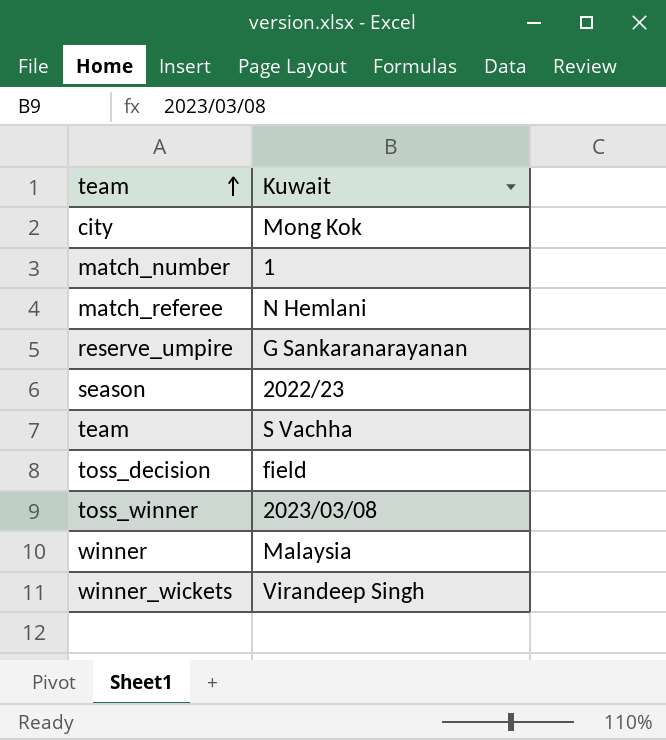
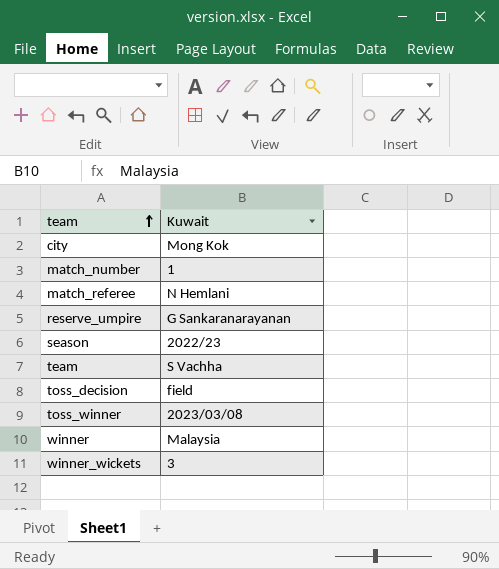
winner_wickets | Kuwait: Virandeep Singh -> 3

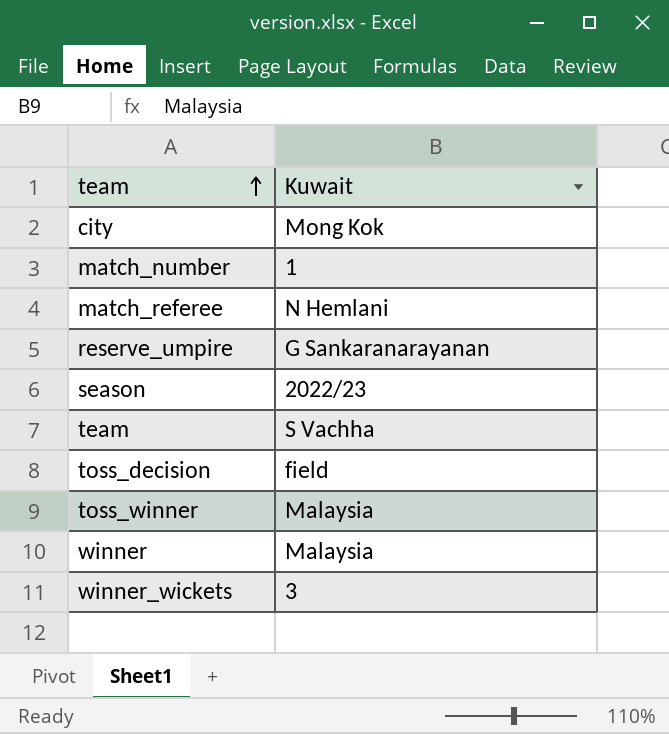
toss_winner | Kuwait: 2023/03/08 -> Malaysia

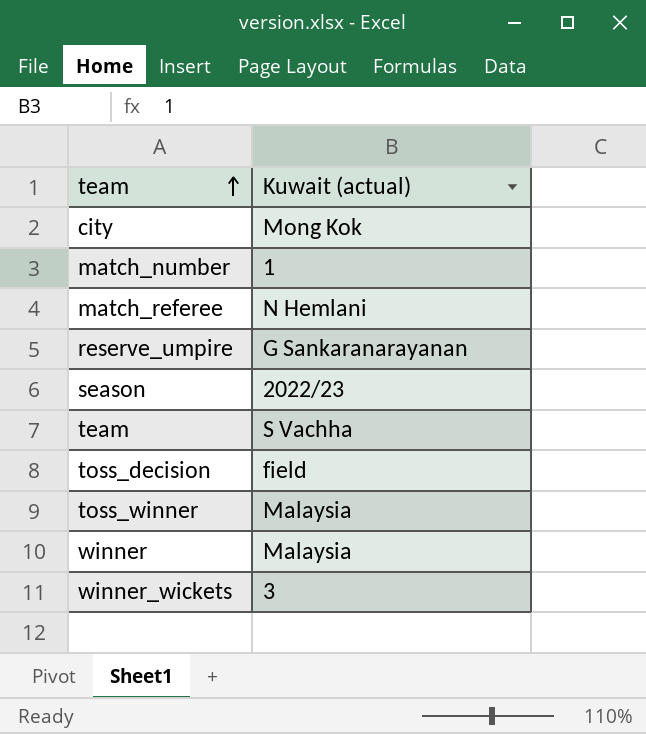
column name: Kuwait -> Kuwait (actual)

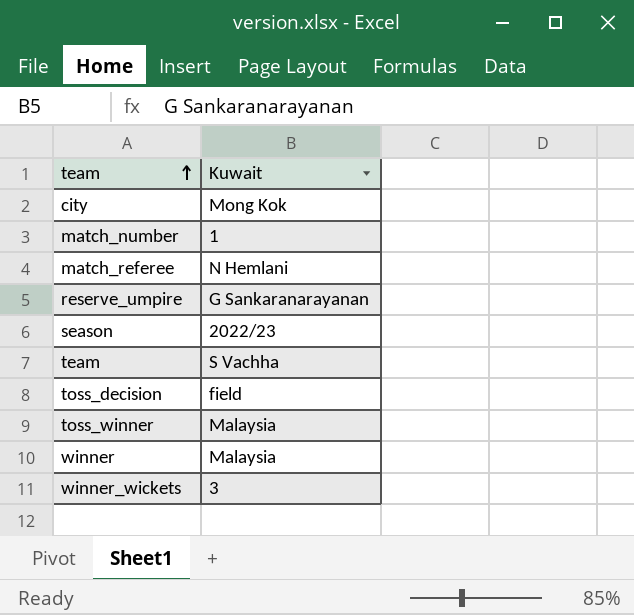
column name: Kuwait (actual) -> Kuwait

